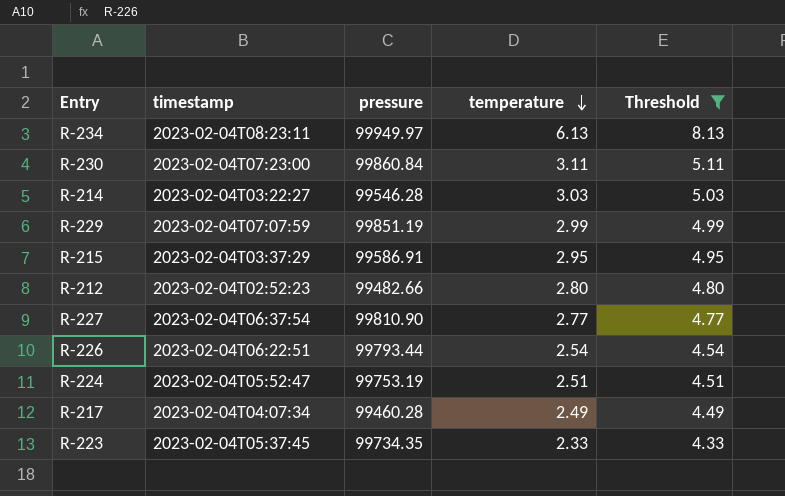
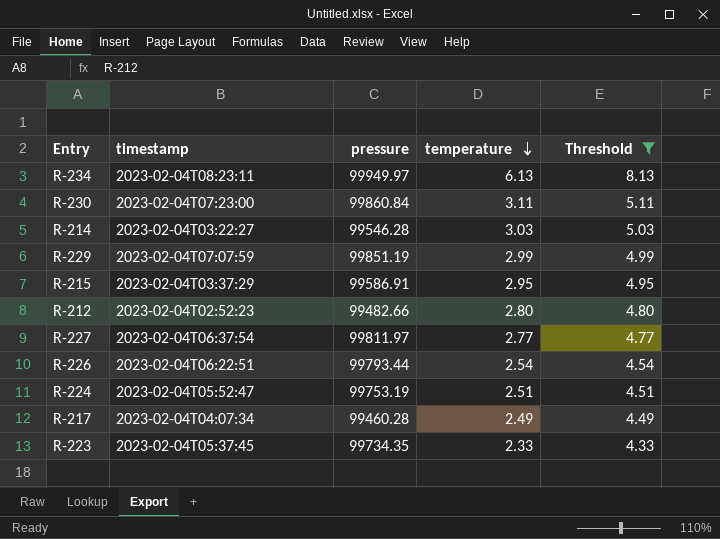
R-227 | pressure: 99810.90 -> 99811.97

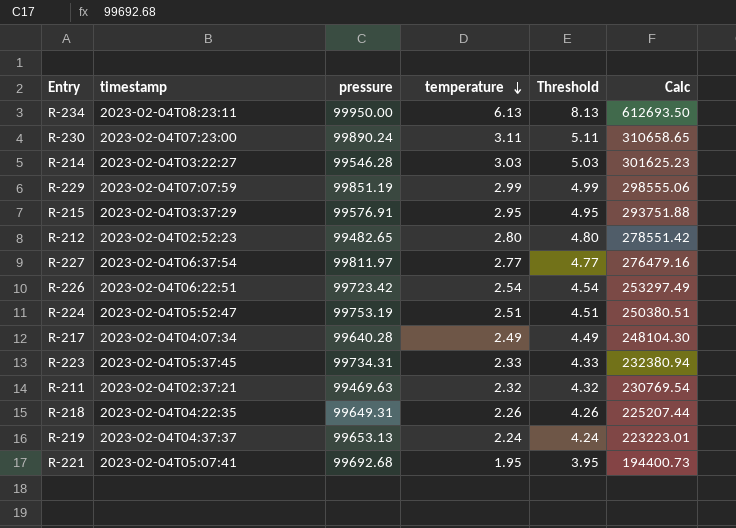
filter: Threshold >= 4.33 -> none
column Calc | formula: none -> [pressure] * [temperature]
R-234 | pressure: 99949.97 -> 99950.00
R-230 | pressure: 99860.84 -> 99890.24
R-215 | pressure: 99586.91 -> 99576.91
R-212 | pressure: 99482.66 -> 99482.65
R-226 | pressure: 99793.44 -> 99723.42
R-217 | pressure: 99460.28 -> 99640.28
R-223 | pressure: 99734.35 -> 99734.31

